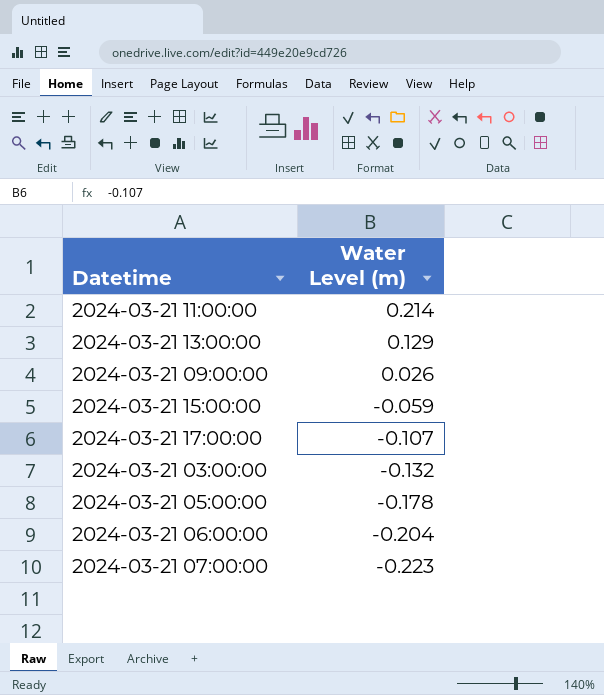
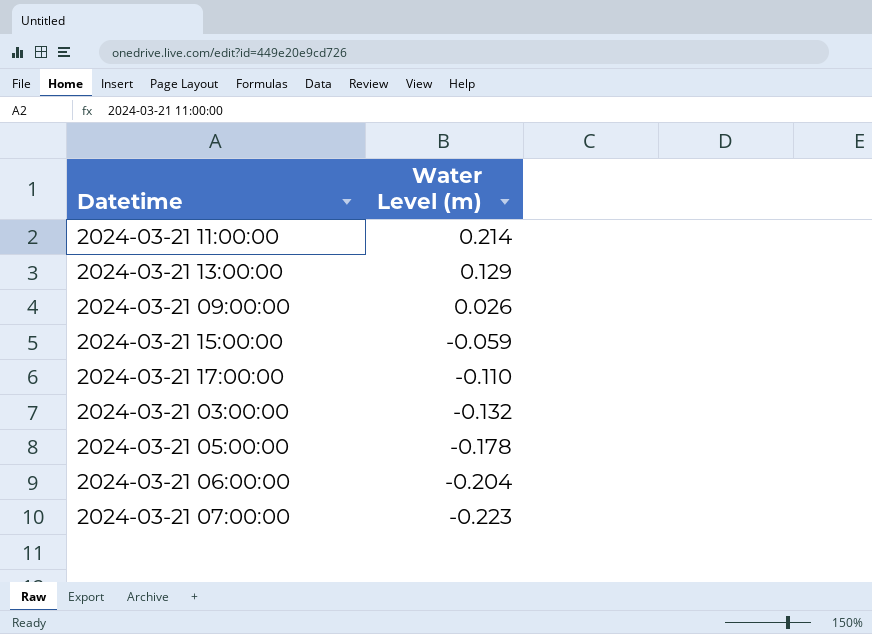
2024-03-21 17:00:00 | Water Level (m): -0.107 -> -0.110

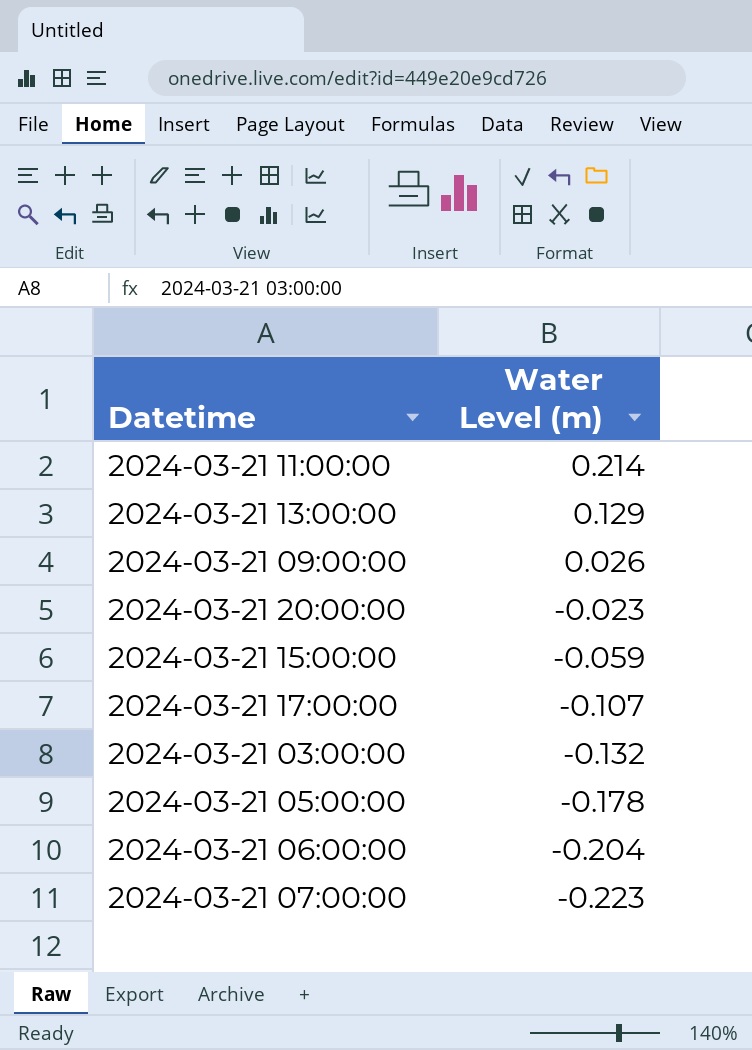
row 2024-03-21 20:00:00: none -> -0.023
2024-03-21 17:00:00 | Water Level (m): -0.110 -> -0.107

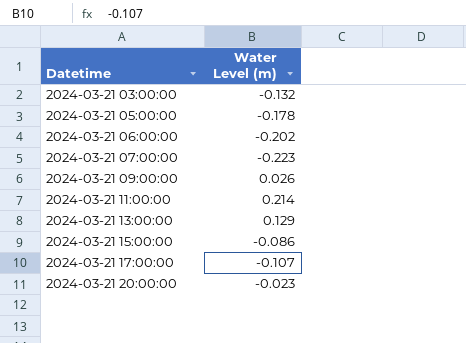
row order: Water Level (m) descending -> Datetime ascending
2024-03-21 06:00:00 | Water Level (m): -0.204 -> -0.202
2024-03-21 15:00:00 | Water Level (m): -0.059 -> -0.086

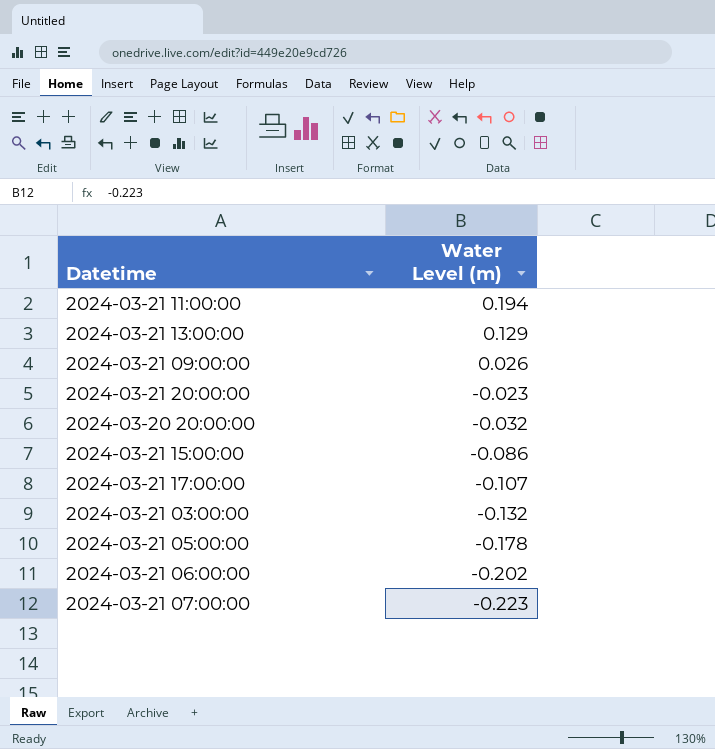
row order: Datetime ascending -> Water Level (m) descending
2024-03-21 11:00:00 | Water Level (m): 0.214 -> 0.194
row 2024-03-20 20:00:00: none -> -0.032

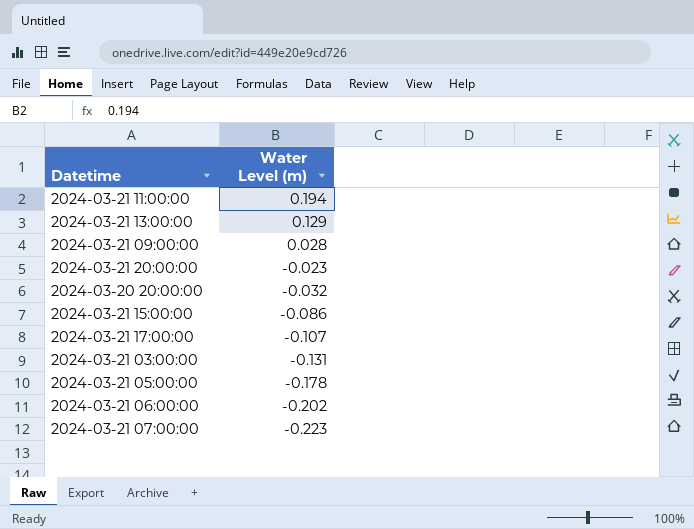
2024-03-21 09:00:00 | Water Level (m): 0.026 -> 0.028
2024-03-21 03:00:00 | Water Level (m): -0.132 -> -0.131

